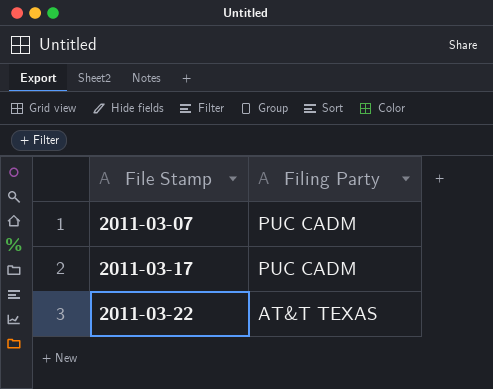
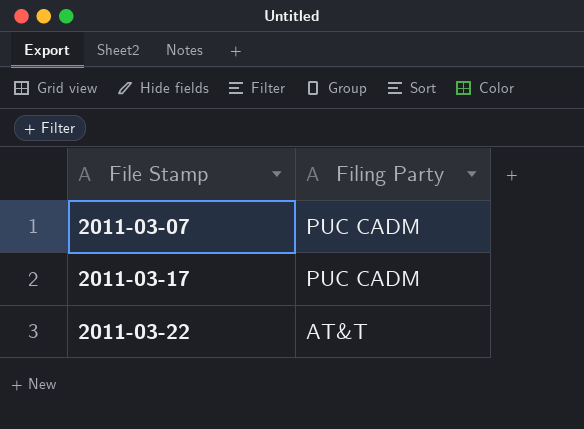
2011-03-22 | Filing Party: AT&T TEXAS -> AT&T

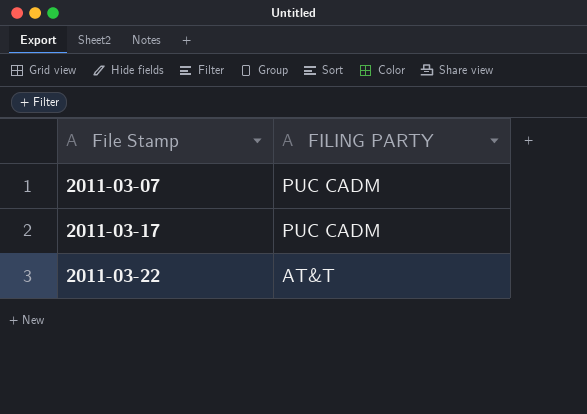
column name: Filing Party -> FILING PARTY

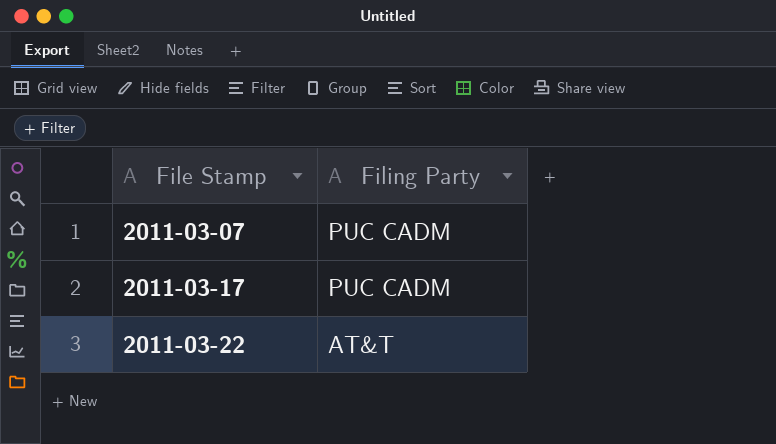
column name: FILING PARTY -> Filing Party

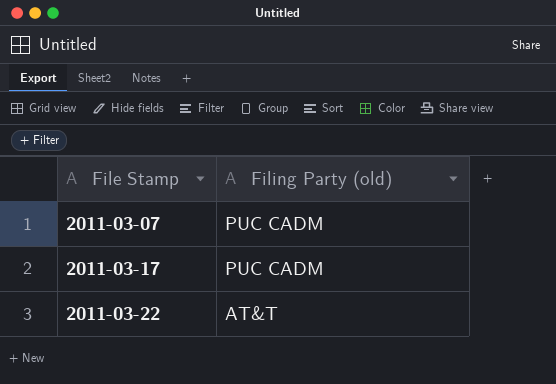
column name: Filing Party -> Filing Party (old)

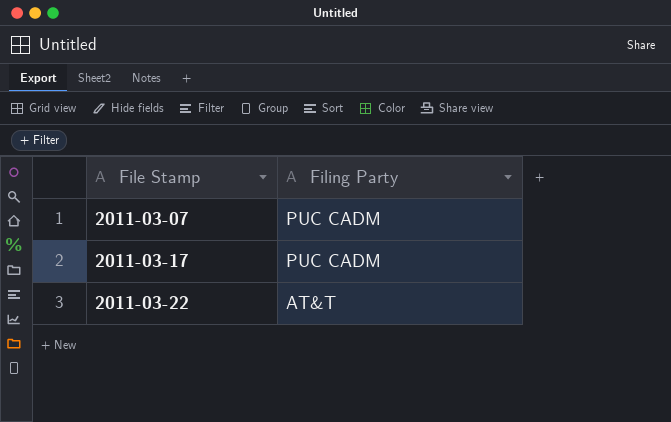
column name: Filing Party (old) -> Filing Party

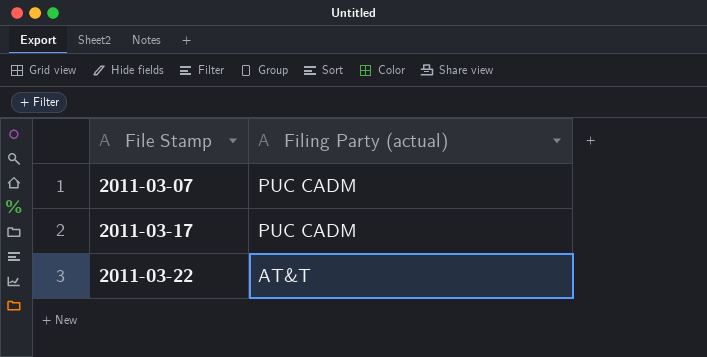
column name: Filing Party -> Filing Party (actual)

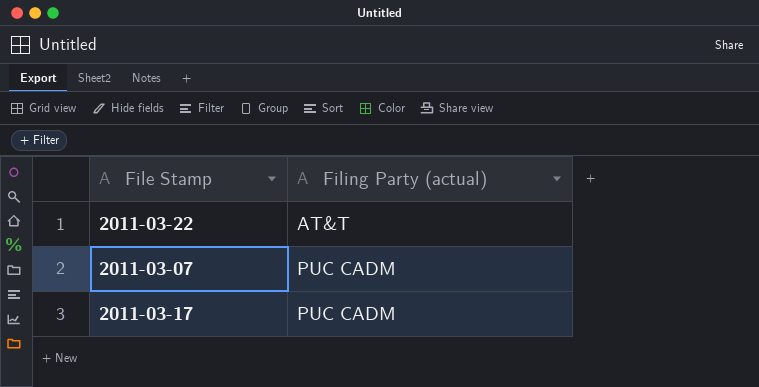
row order: File Stamp ascending -> Filing Party (actual) ascending

